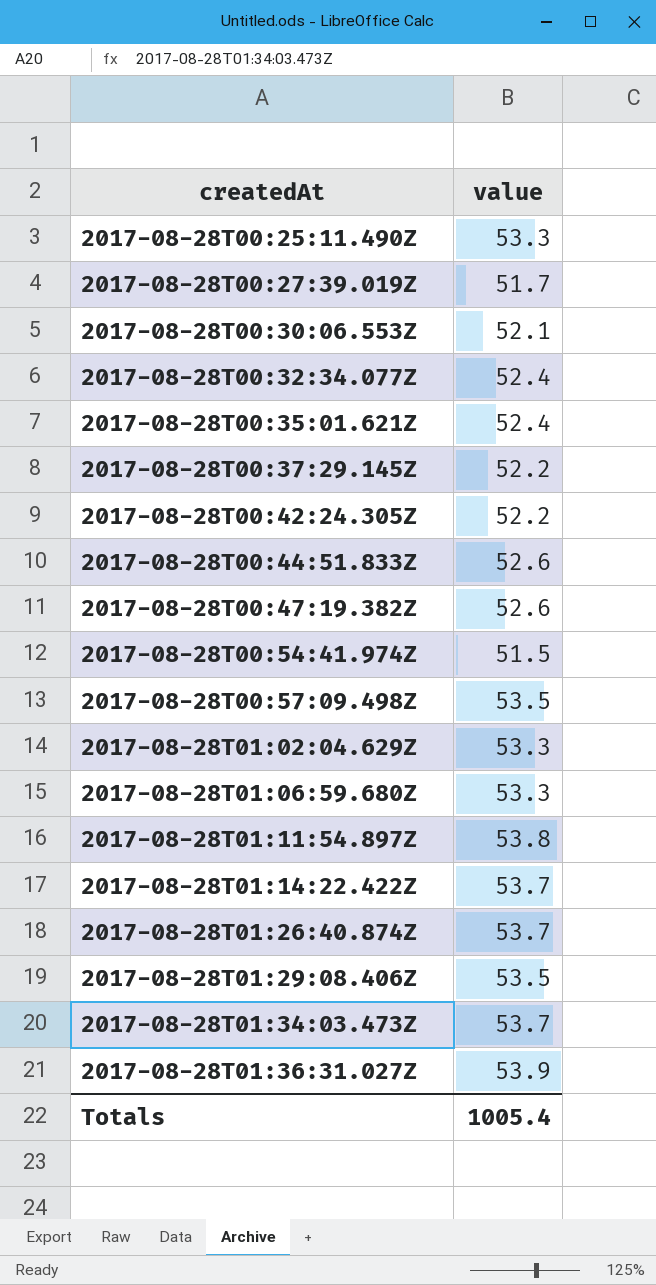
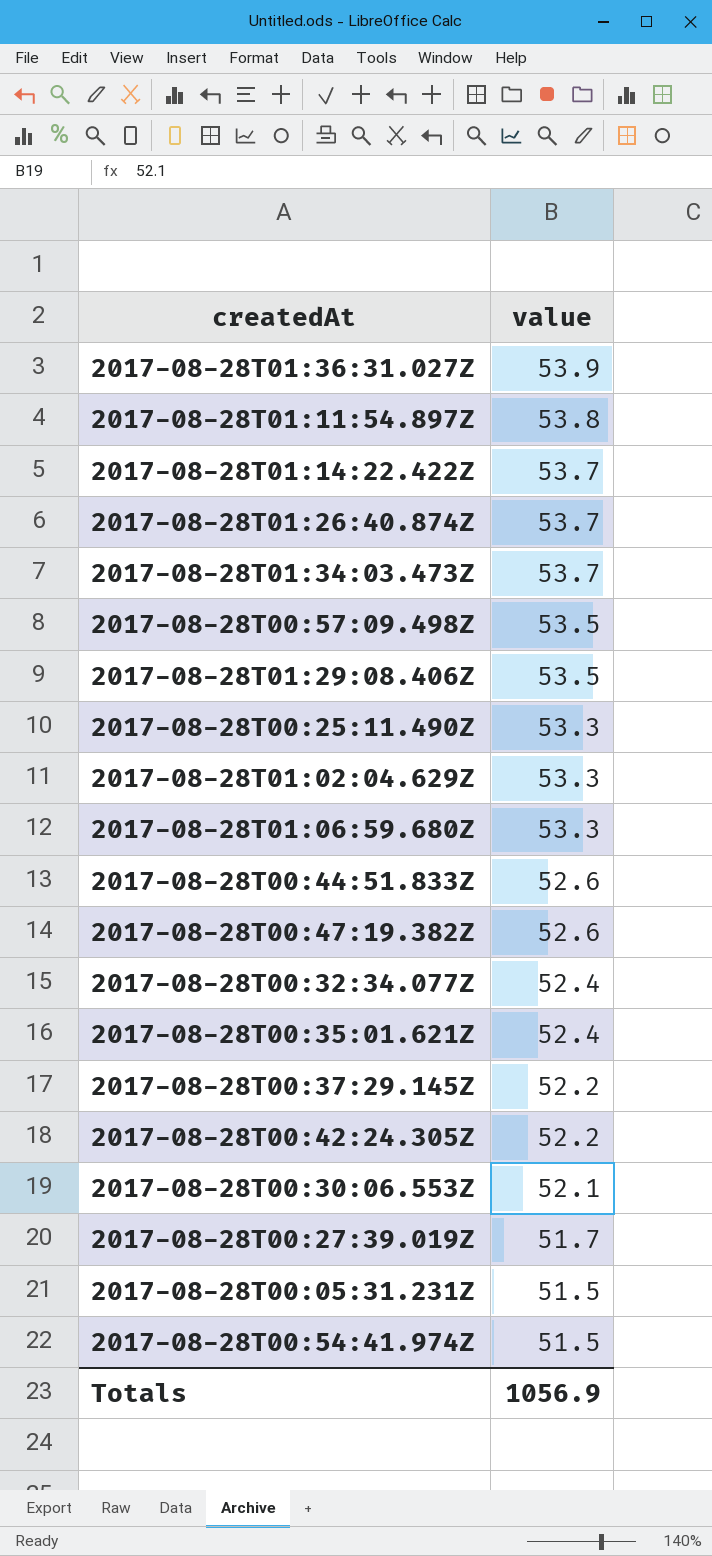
row order: createdAt ascending -> value descending
row 2017-08-28T00:05:31.231Z: none -> 51.5
Totals | value: 1005.4 -> 1056.9

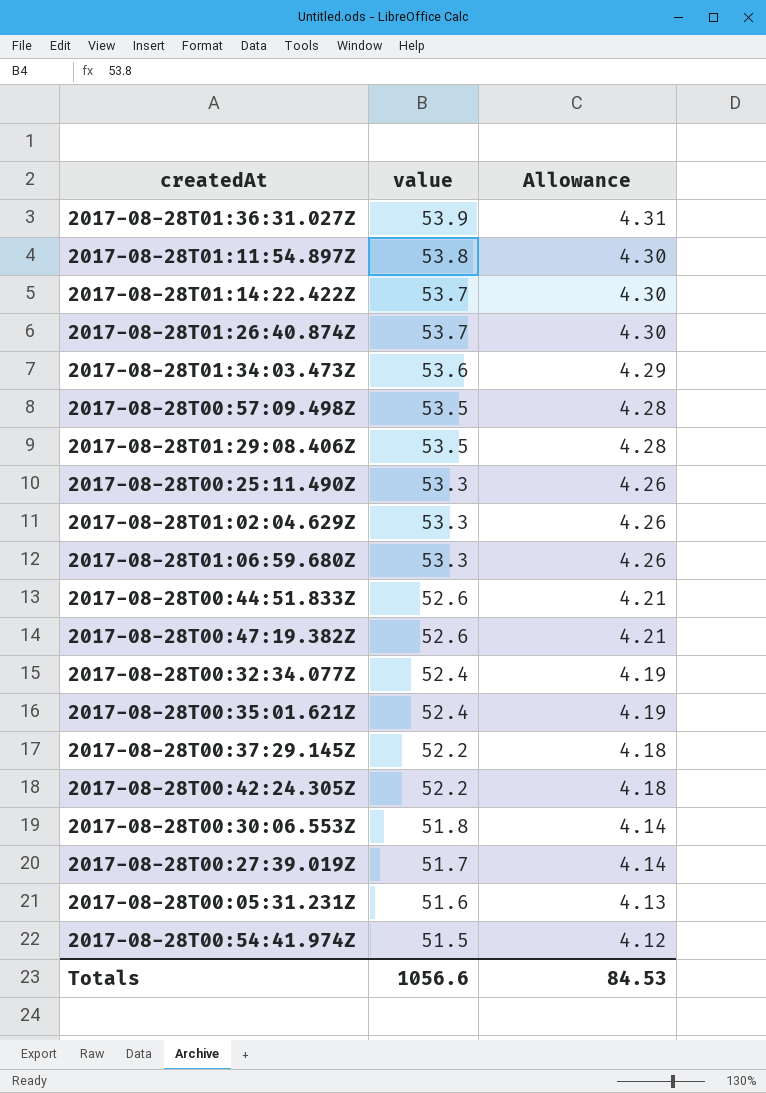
column Allowance | formula: none -> [value] * 0.08
2017-08-28T01:34:03.473Z | value: 53.7 -> 53.6
2017-08-28T00:30:06.553Z | value: 52.1 -> 51.8
2017-08-28T00:05:31.231Z | value: 51.5 -> 51.6
Totals | value: 1056.9 -> 1056.6

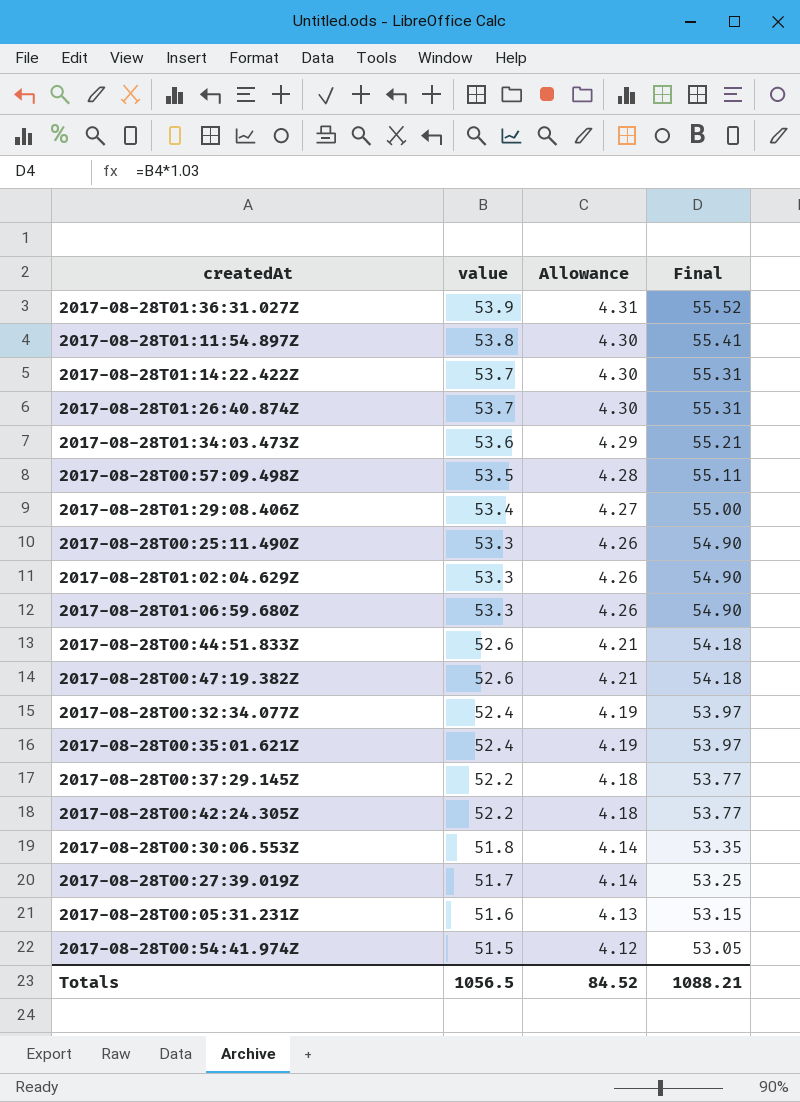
column Final | formula: none -> [value] * 1.03
2017-08-28T01:29:08.406Z | value: 53.5 -> 53.4
2017-08-28T01:29:08.406Z | Allowance: 4.28 -> 4.27
Totals | value: 1056.6 -> 1056.5
Totals | Allowance: 84.53 -> 84.52

